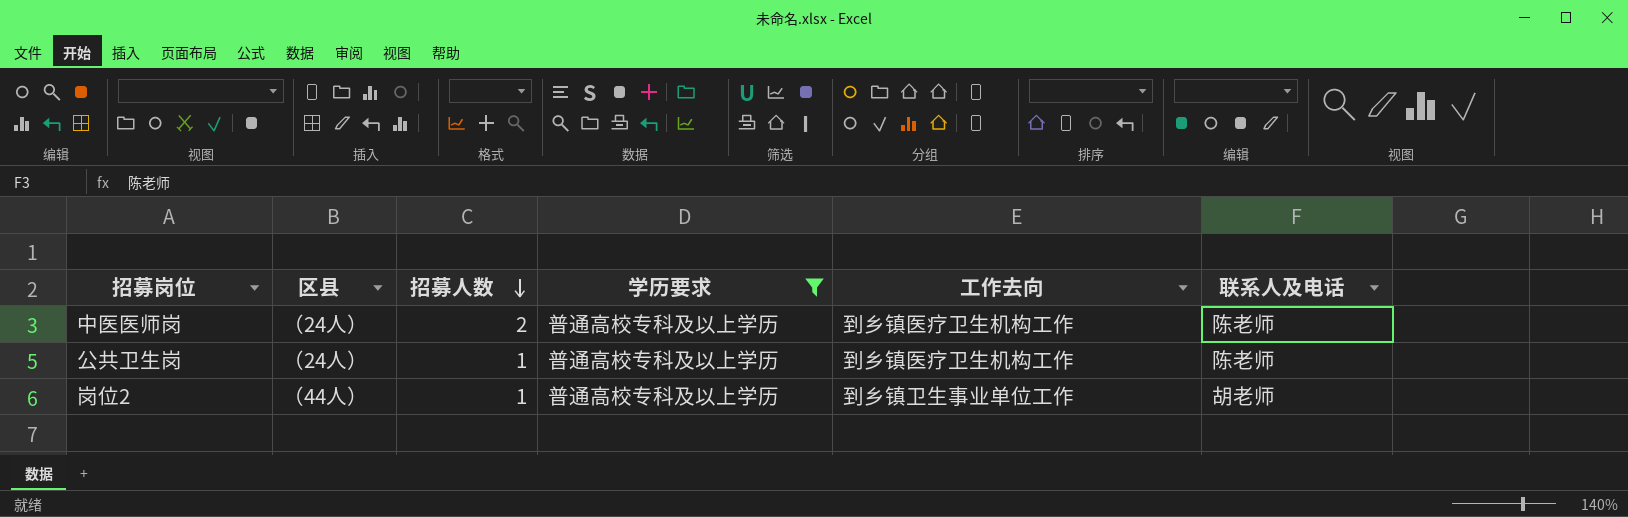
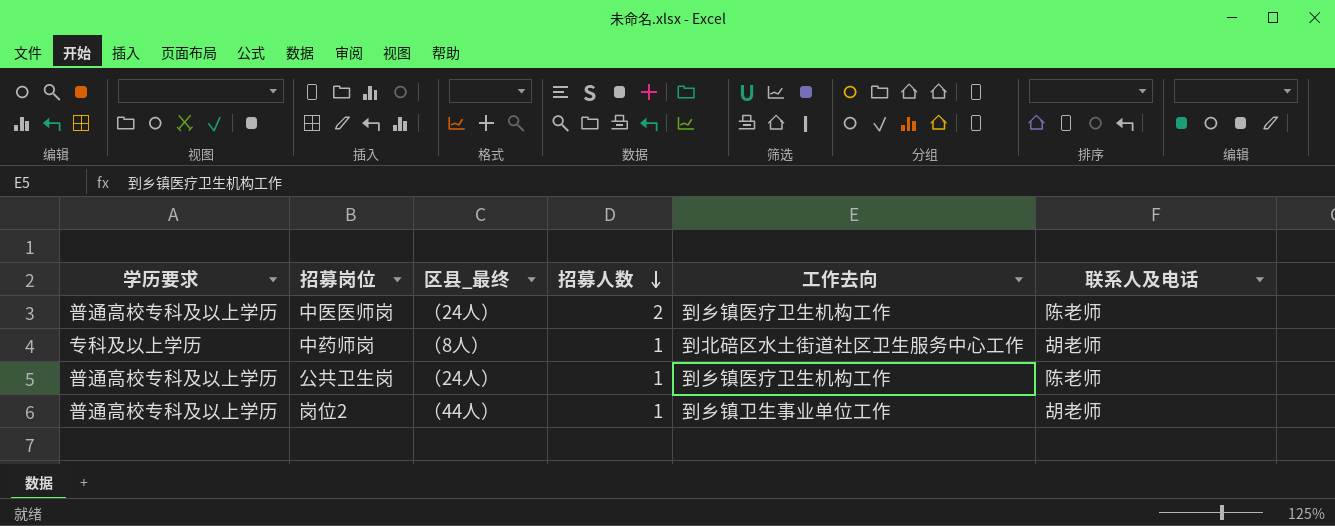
filter: 学历要求 = 普通高校专科及以上学历 -> none
column 学历要求 | position: 4 -> 1
column name: 区县 -> 区县_最终

